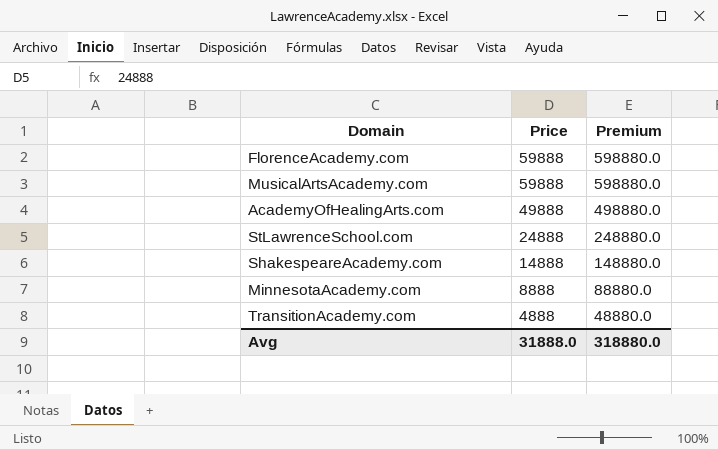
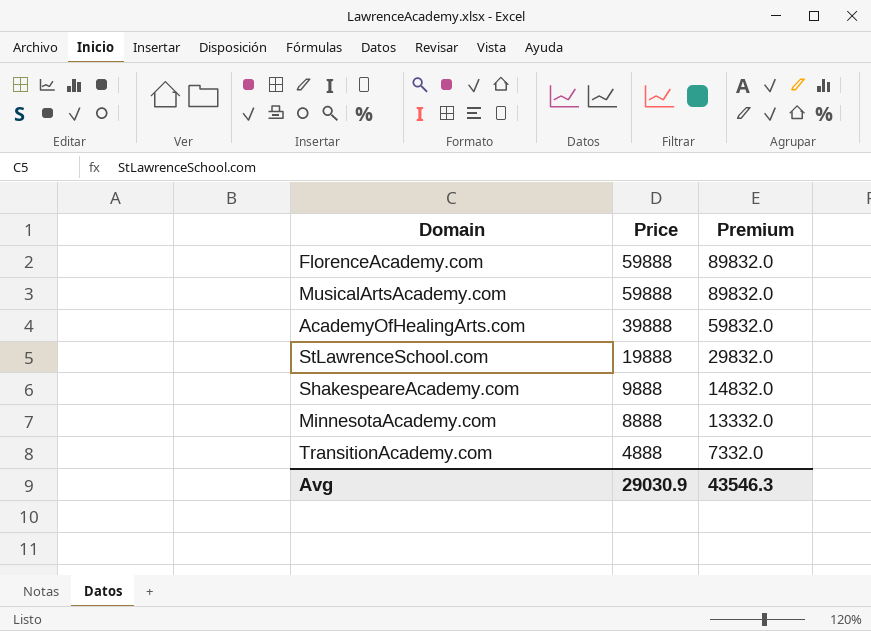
column Premium | formula: [Price] * 10 -> [Price] * 1.5
AcademyOfHealingArts.com | Price: 49888 -> 39888
StLawrenceSchool.com | Price: 24888 -> 19888
ShakespeareAcademy.com | Price: 14888 -> 9888
Avg | Price: 31888.0 -> 29030.9
Avg | Premium: 318880.0 -> 43546.3

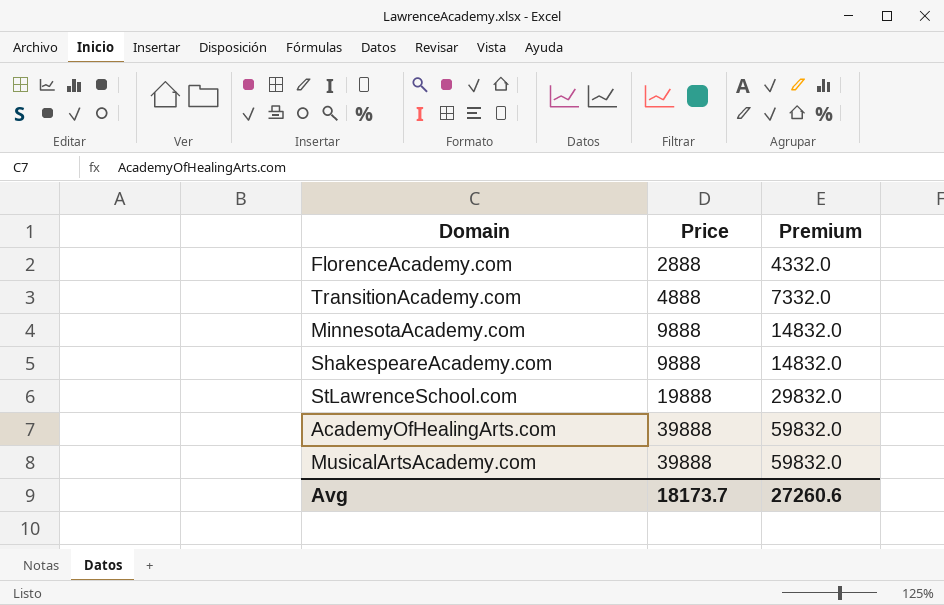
row order: Price descending -> Price ascending
FlorenceAcademy.com | Price: 59888 -> 2888
FlorenceAcademy.com | Premium: 89832.0 -> 4332.0
MinnesotaAcademy.com | Price: 8888 -> 9888
MinnesotaAcademy.com | Premium: 13332.0 -> 14832.0
MusicalArtsAcademy.com | Price: 59888 -> 39888
MusicalArtsAcademy.com | Premium: 89832.0 -> 59832.0
Avg | Price: 29030.9 -> 18173.7
Avg | Premium: 43546.3 -> 27260.6

